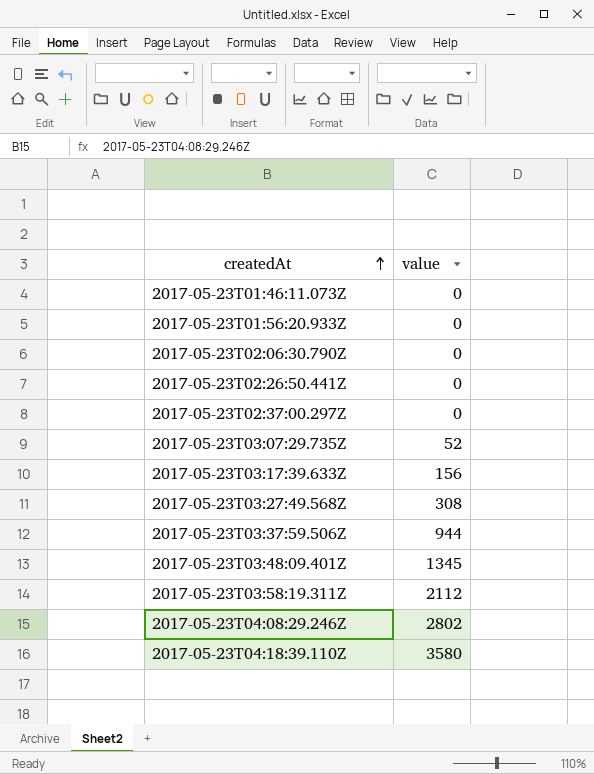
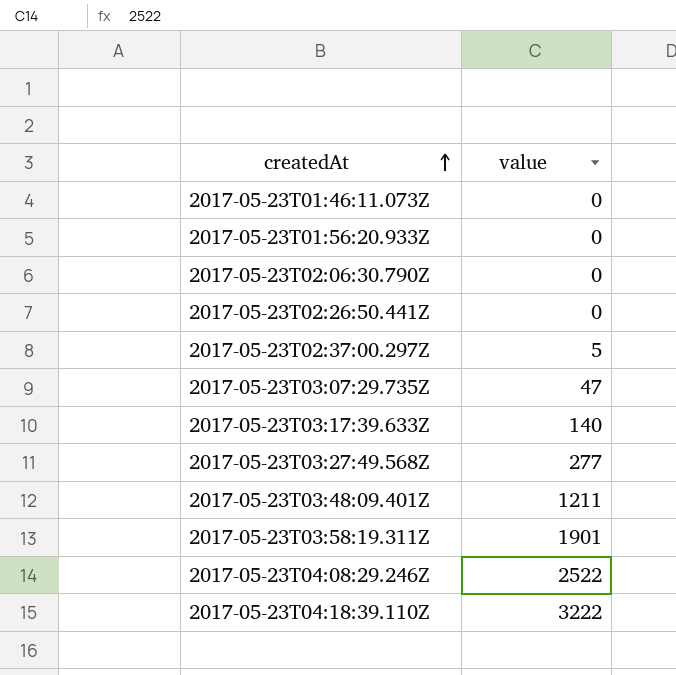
row 2017-05-23T03:37:59.506Z: 944 -> none
2017-05-23T02:37:00.297Z | value: 0 -> 5
2017-05-23T03:07:29.735Z | value: 52 -> 47
2017-05-23T03:17:39.633Z | value: 156 -> 140
2017-05-23T03:27:49.568Z | value: 308 -> 277
2017-05-23T03:48:09.401Z | value: 1345 -> 1211
2017-05-23T03:58:19.311Z | value: 2112 -> 1901
2017-05-23T04:08:29.246Z | value: 2802 -> 2522
2017-05-23T04:18:39.110Z | value: 3580 -> 3222

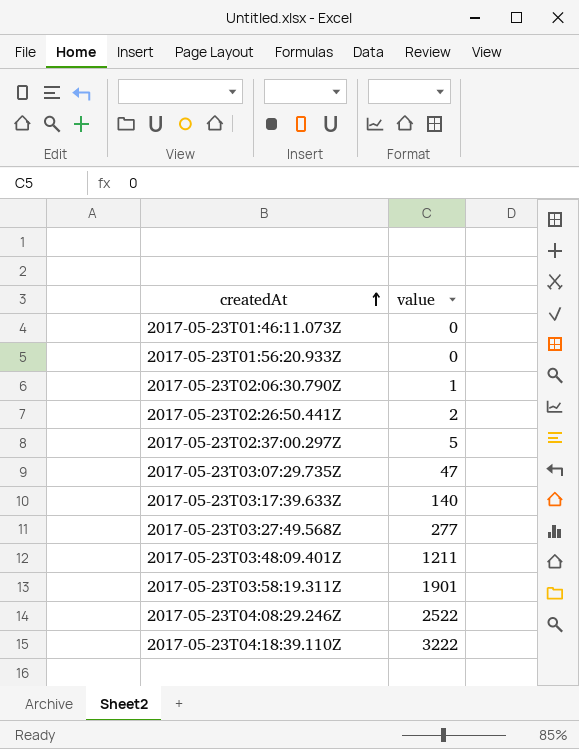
2017-05-23T02:06:30.790Z | value: 0 -> 1
2017-05-23T02:26:50.441Z | value: 0 -> 2

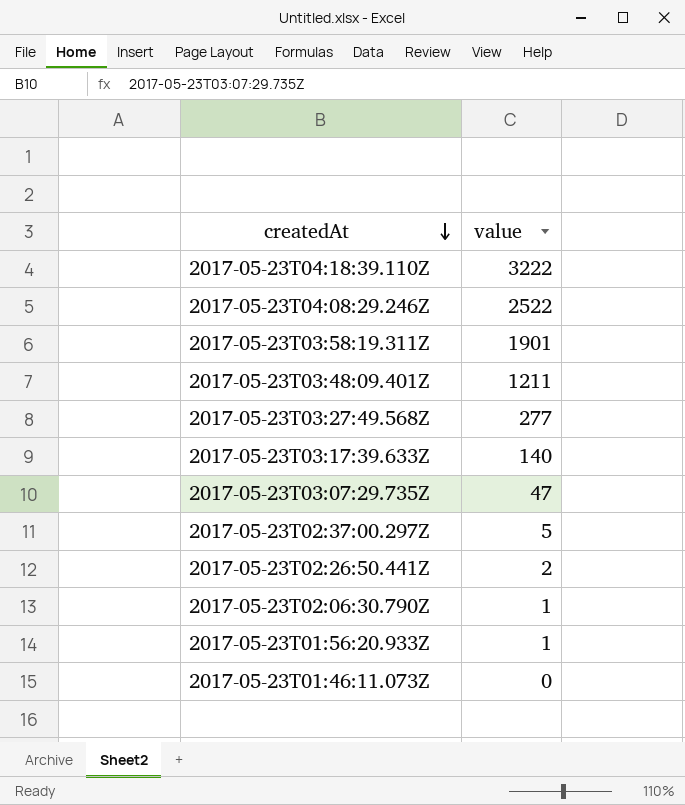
row order: createdAt ascending -> createdAt descending
2017-05-23T01:56:20.933Z | value: 0 -> 1

